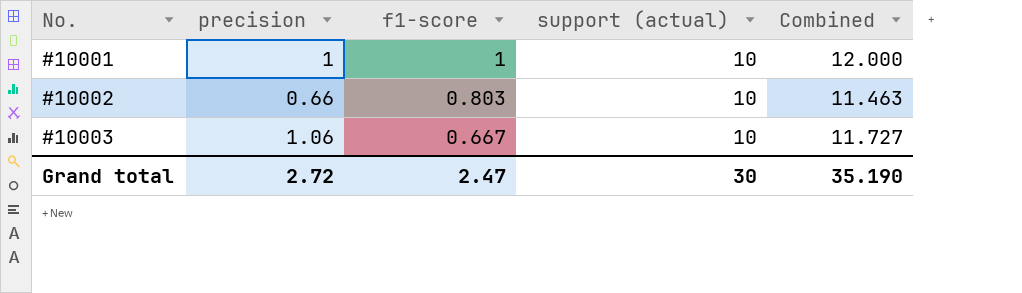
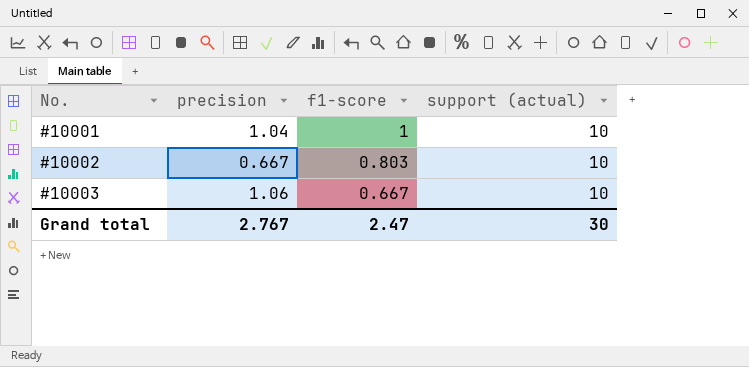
column Combined | formula: [precision] + [f1-score] + [support (actual)] -> none
#10001 | precision: 1 -> 1.04
#10002 | precision: 0.66 -> 0.667
Grand total | precision: 2.72 -> 2.767

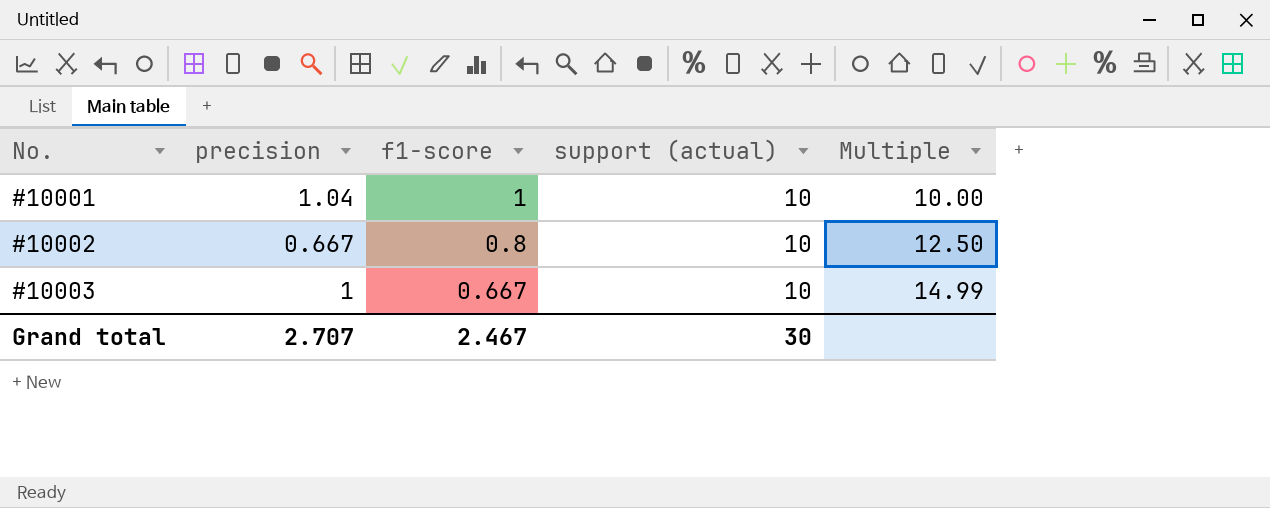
column Multiple | formula: none -> [support (actual)] / [f1-score]
#10002 | f1-score: 0.803 -> 0.8
#10003 | precision: 1.06 -> 1
Grand total | precision: 2.767 -> 2.707
Grand total | f1-score: 2.47 -> 2.467

